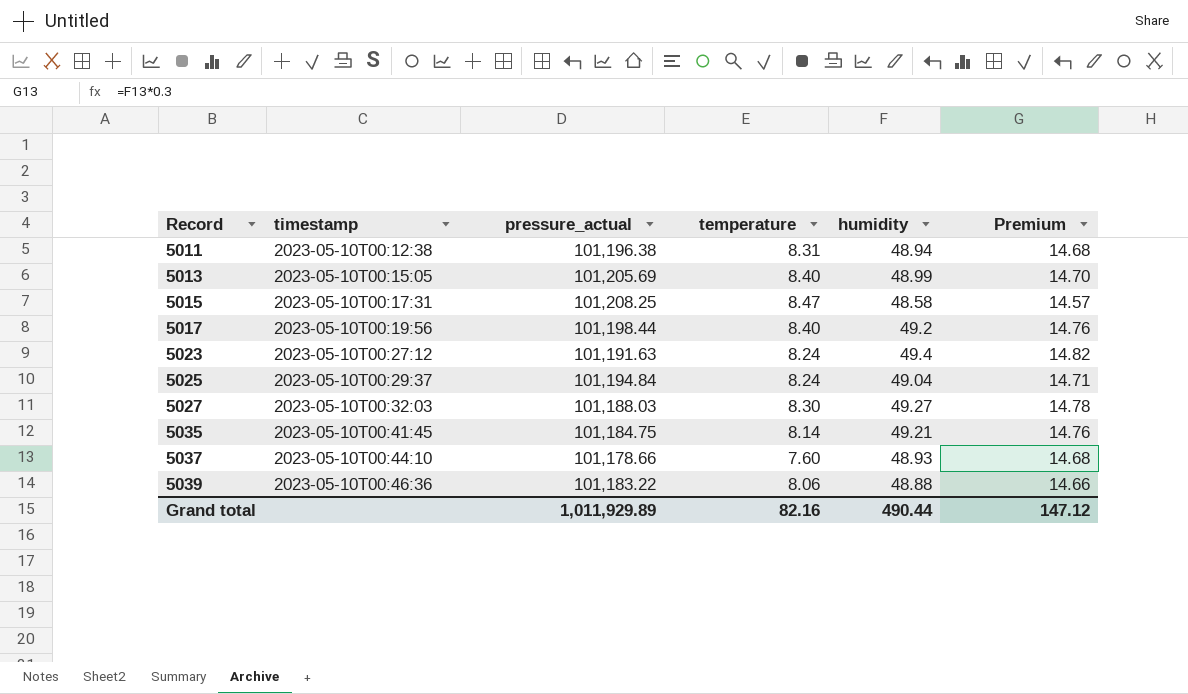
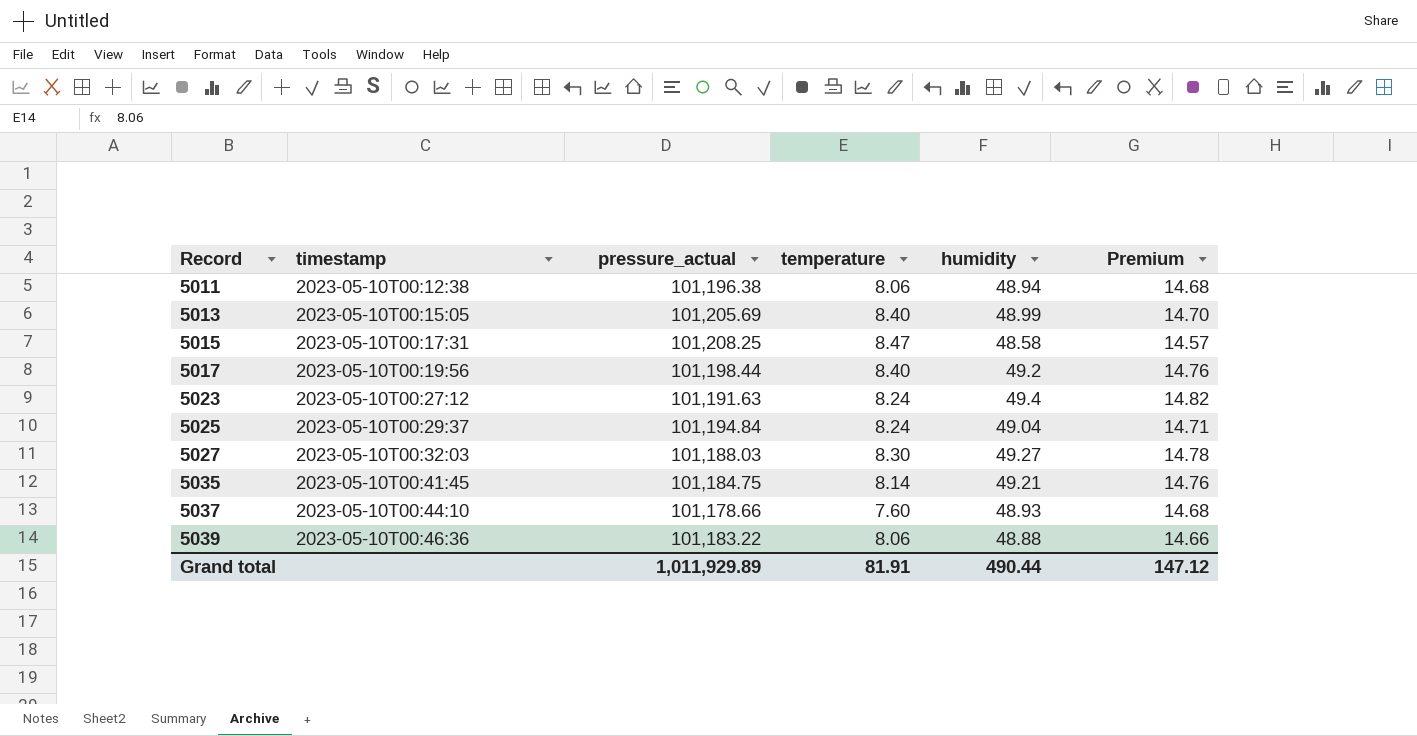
5011 | temperature: 8.31 -> 8.06
Grand total | temperature: 82.16 -> 81.91

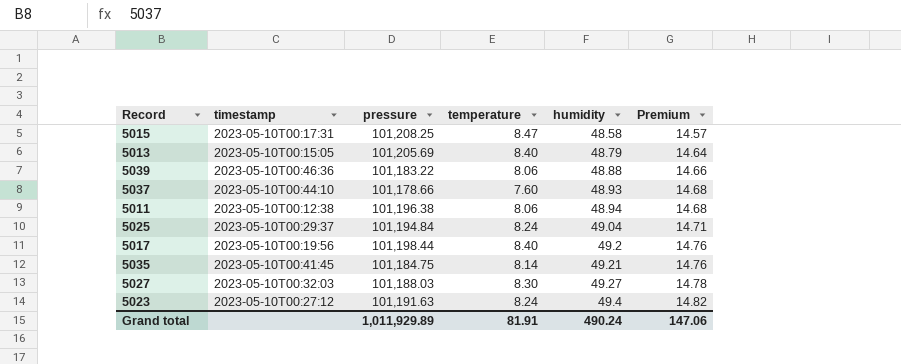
row order: Record ascending -> humidity ascending
column name: pressure_actual -> pressure
5013 | humidity: 48.99 -> 48.79
5013 | Premium: 14.70 -> 14.64
Grand total | humidity: 490.44 -> 490.24
Grand total | Premium: 147.12 -> 147.06

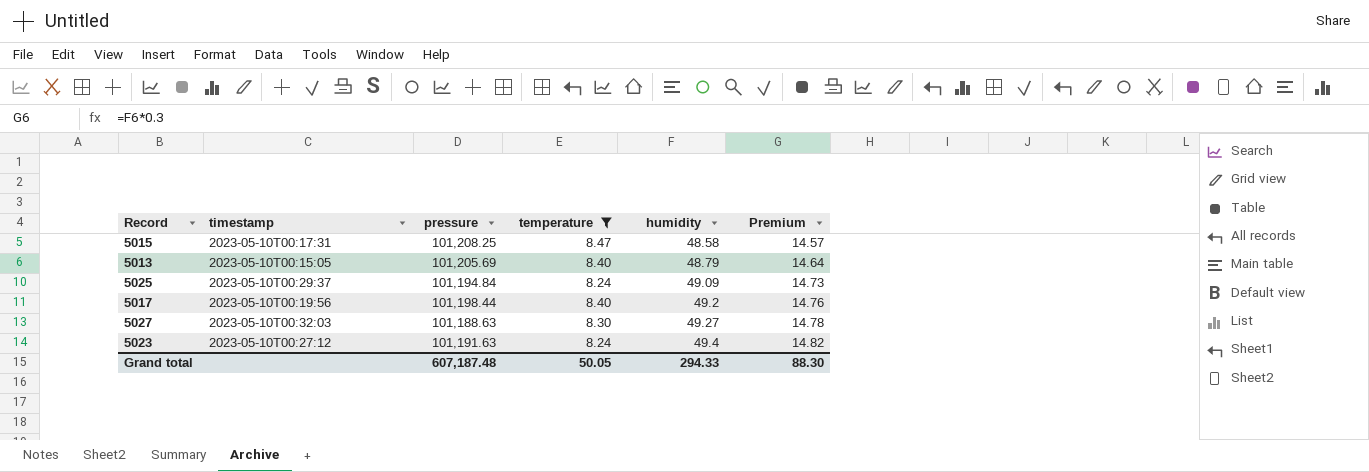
filter: none -> temperature >= 8.24
5025 | humidity: 49.04 -> 49.09
5025 | Premium: 14.71 -> 14.73
5027 | pressure: 101,188.03 -> 101,188.63
Grand total | pressure: 1,011,929.89 -> 607,187.48
Grand total | temperature: 81.91 -> 50.05
Grand total | humidity: 490.24 -> 294.33
Grand total | Premium: 147.06 -> 88.30

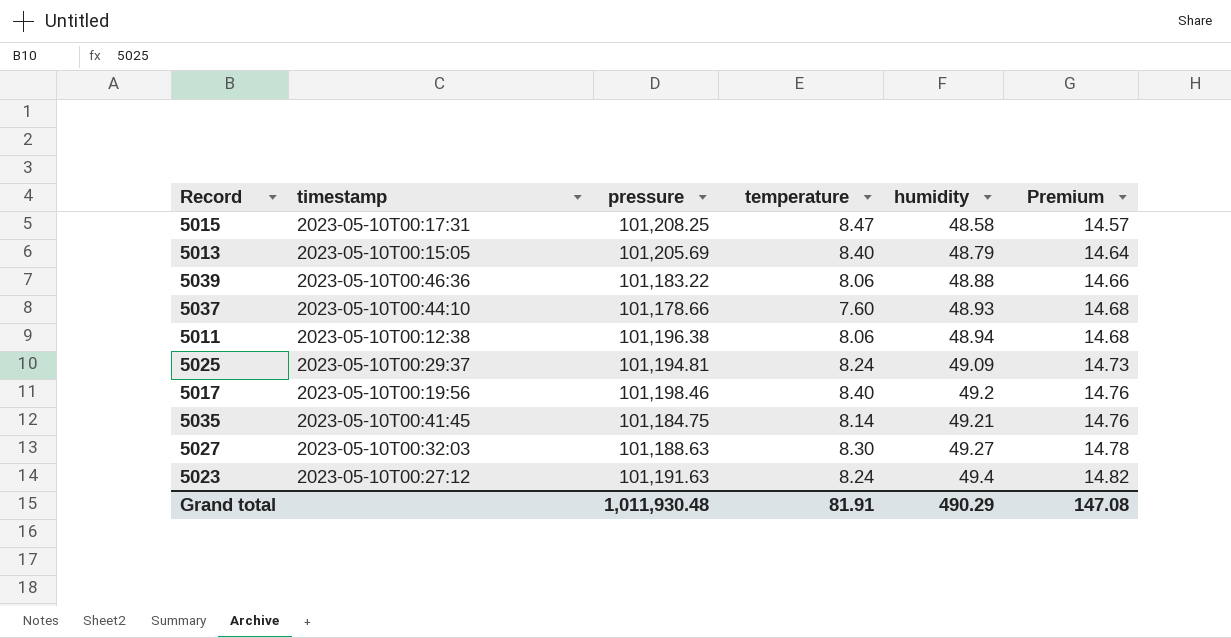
filter: temperature >= 8.24 -> none
5025 | pressure: 101,194.84 -> 101,194.81
5017 | pressure: 101,198.44 -> 101,198.46
Grand total | pressure: 607,187.48 -> 1,011,930.48
Grand total | temperature: 50.05 -> 81.91
Grand total | humidity: 294.33 -> 490.29
Grand total | Premium: 88.30 -> 147.08

